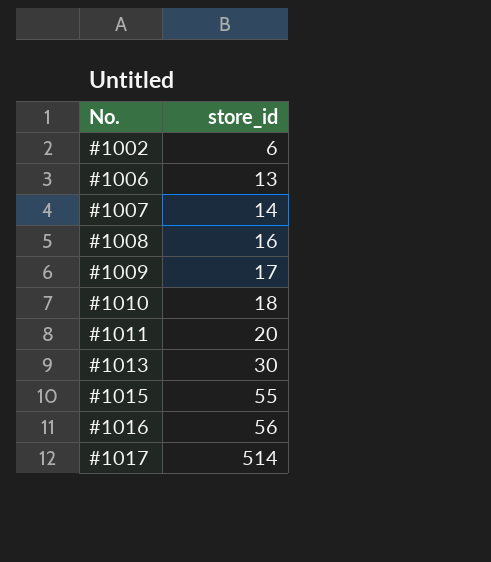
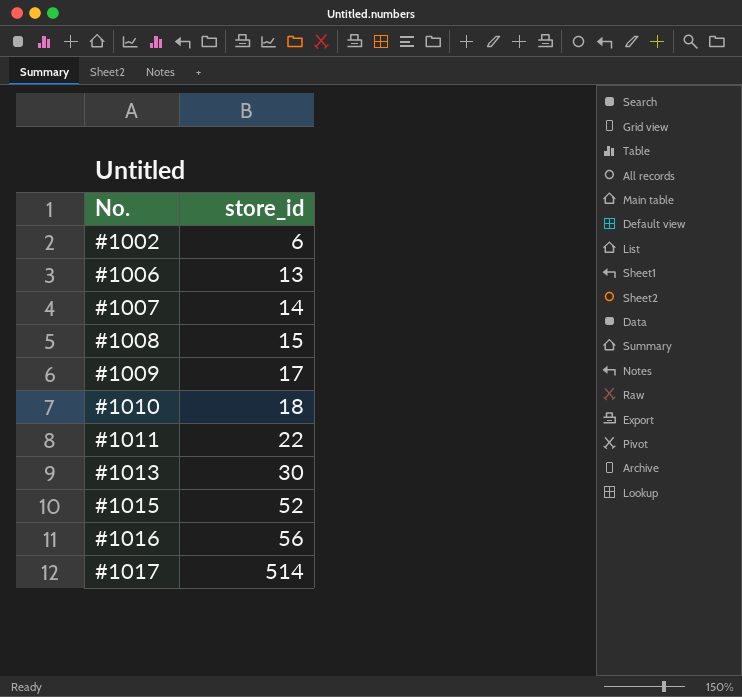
#1008 | store_id: 16 -> 15
#1011 | store_id: 20 -> 22
#1015 | store_id: 55 -> 52

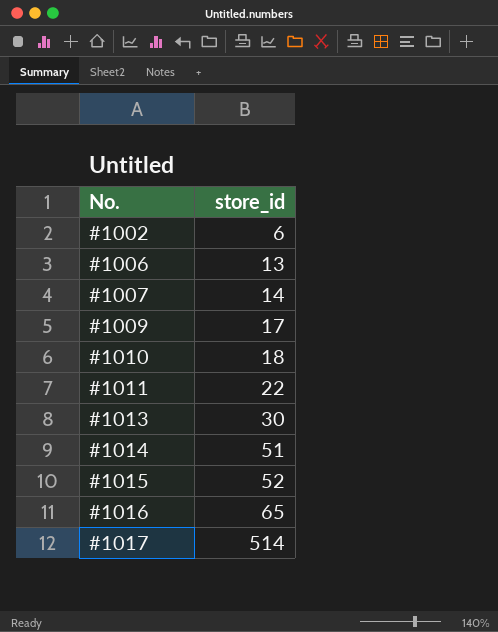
row #1008: 15 -> none
row #1014: none -> 51
#1016 | store_id: 56 -> 65

